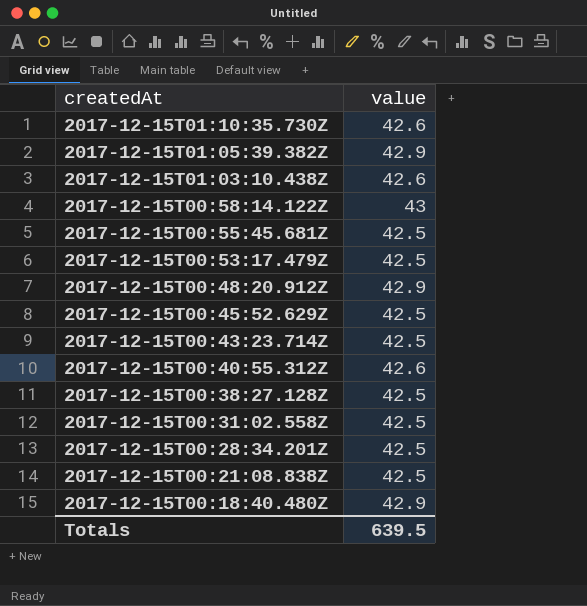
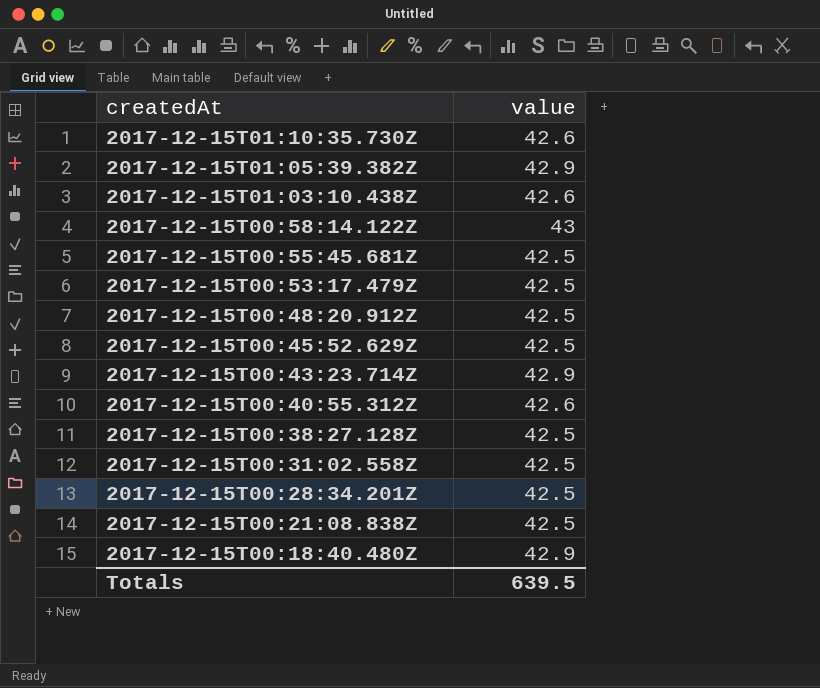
2017-12-15T00:48:20.912Z | value: 42.9 -> 42.5
2017-12-15T00:43:23.714Z | value: 42.5 -> 42.9

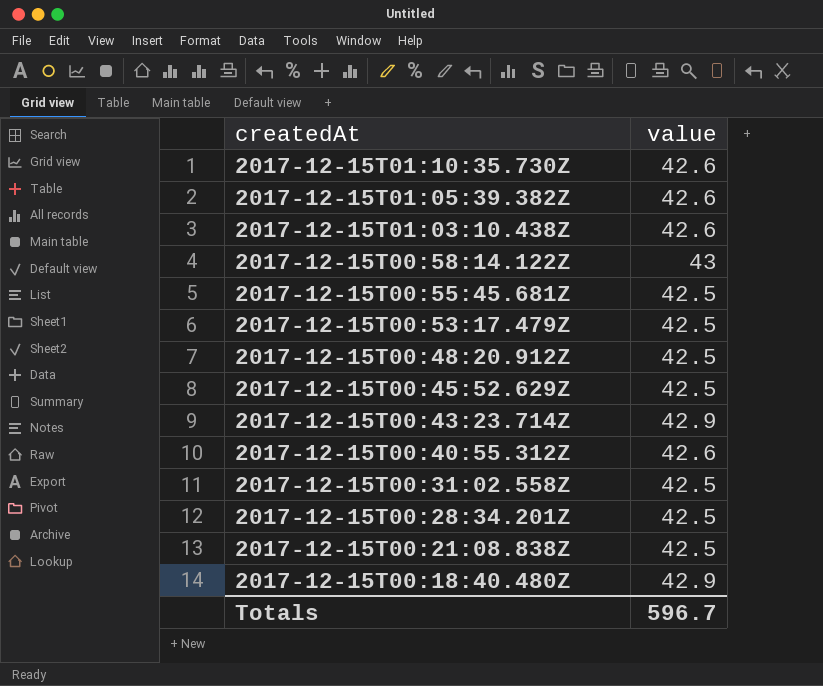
row 2017-12-15T00:38:27.128Z: 42.5 -> none
2017-12-15T01:05:39.382Z | value: 42.9 -> 42.6
Totals | value: 639.5 -> 596.7

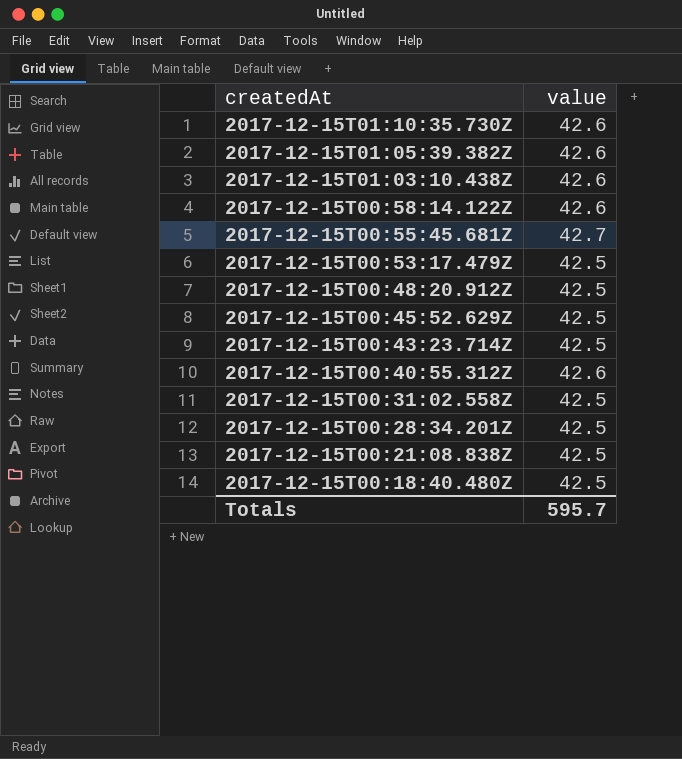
2017-12-15T00:58:14.122Z | value: 43 -> 42.6
2017-12-15T00:55:45.681Z | value: 42.5 -> 42.7
2017-12-15T00:43:23.714Z | value: 42.9 -> 42.5
2017-12-15T00:18:40.480Z | value: 42.9 -> 42.5
Totals | value: 596.7 -> 595.7

